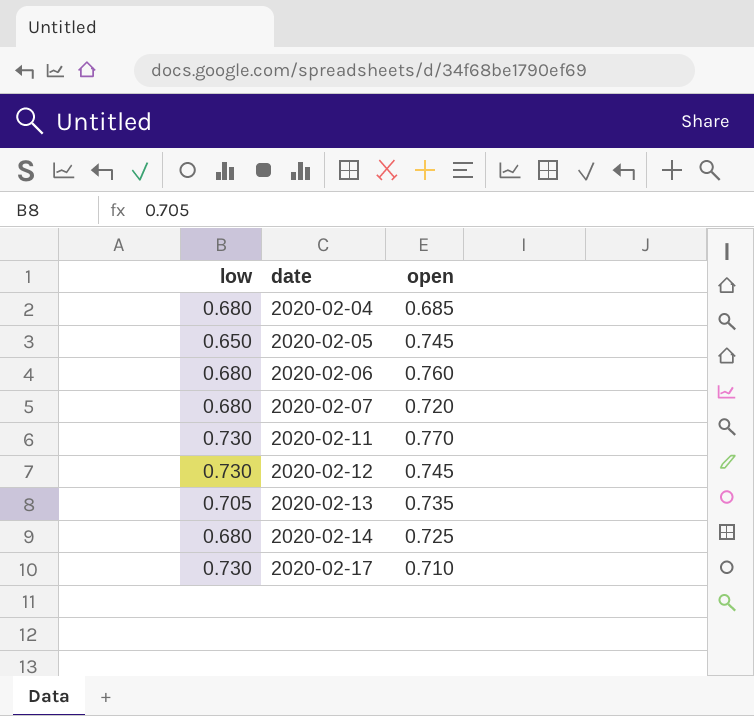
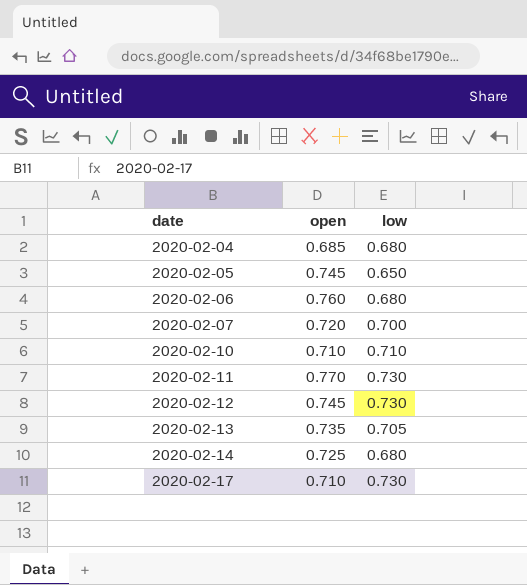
column low | position: 1 -> 3
2020-02-07 | low: 0.680 -> 0.700
row 2020-02-10: none -> 0.710 | 0.710

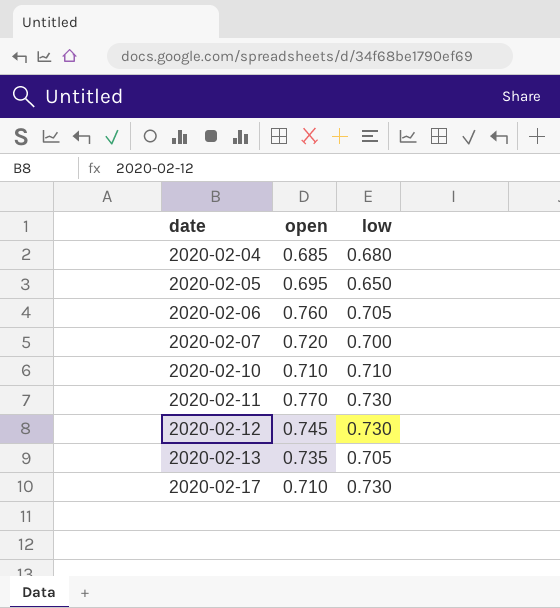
row 2020-02-14: 0.725 | 0.680 -> none
2020-02-05 | open: 0.745 -> 0.695
2020-02-06 | low: 0.680 -> 0.705

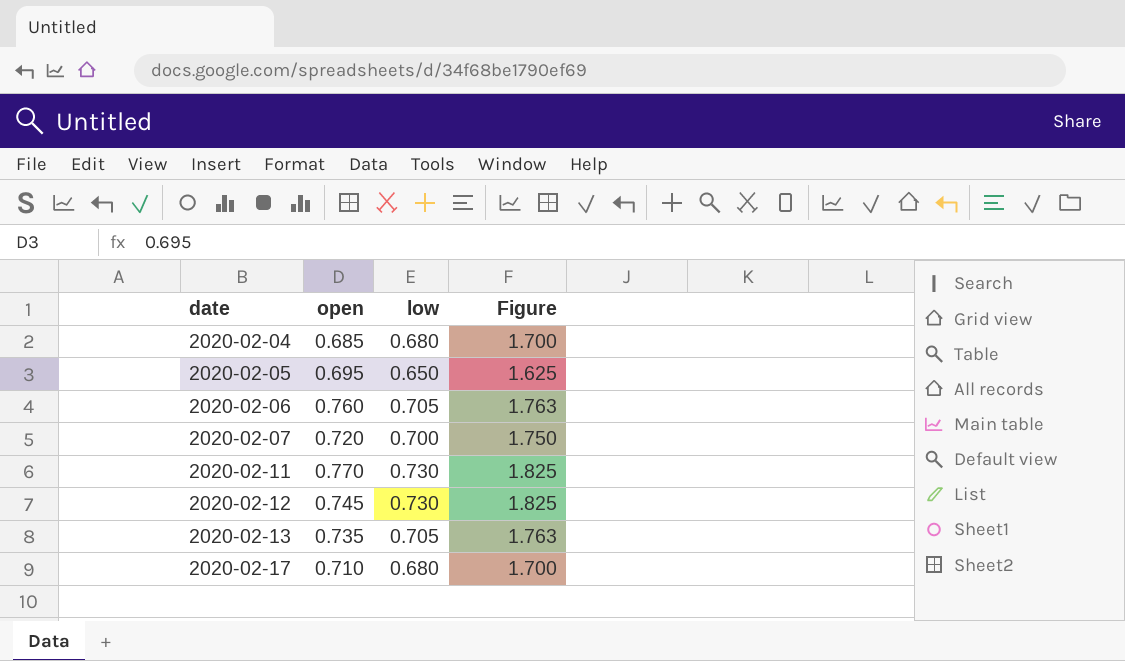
column Figure | formula: none -> [low] * 2.5
row 2020-02-10: 0.710 | 0.710 -> none
2020-02-17 | low: 0.730 -> 0.680

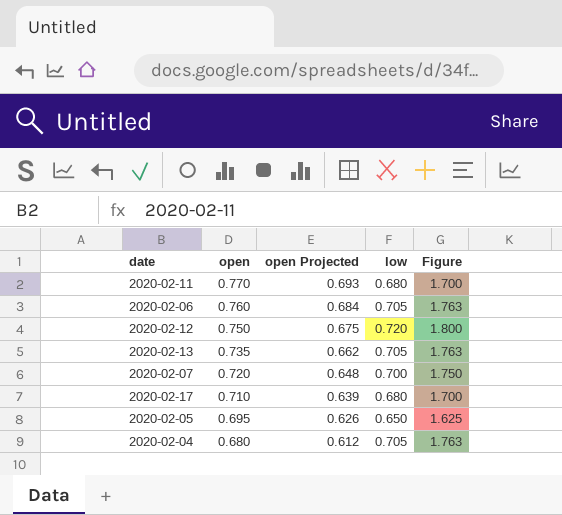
row order: date ascending -> open descending
column open Projected | formula: none -> [open] * 0.9
2020-02-11 | low: 0.730 -> 0.680
2020-02-11 | Figure: 1.825 -> 1.700
2020-02-12 | open: 0.745 -> 0.750
2020-02-12 | low: 0.730 -> 0.720
2020-02-12 | Figure: 1.825 -> 1.800
2020-02-04 | open: 0.685 -> 0.680
2020-02-04 | low: 0.680 -> 0.705
2020-02-04 | Figure: 1.700 -> 1.763

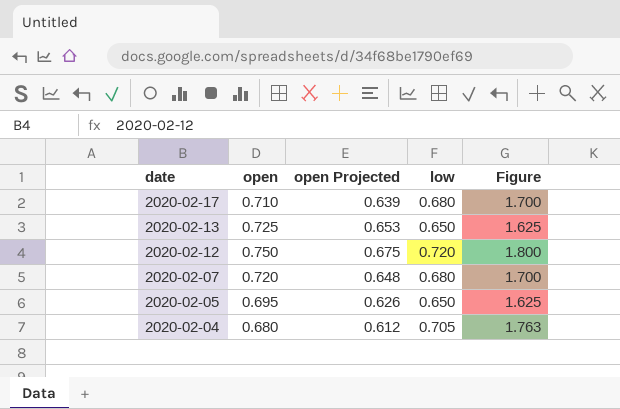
row order: open descending -> date descending
row 2020-02-11: 0.770 | 0.693 | 0.680 | 1.700 -> none
row 2020-02-06: 0.760 | 0.684 | 0.705 | 1.763 -> none
2020-02-13 | open: 0.735 -> 0.725
2020-02-13 | open Projected: 0.662 -> 0.653
2020-02-13 | low: 0.705 -> 0.650
2020-02-13 | Figure: 1.763 -> 1.625
2020-02-07 | low: 0.700 -> 0.680
2020-02-07 | Figure: 1.750 -> 1.700

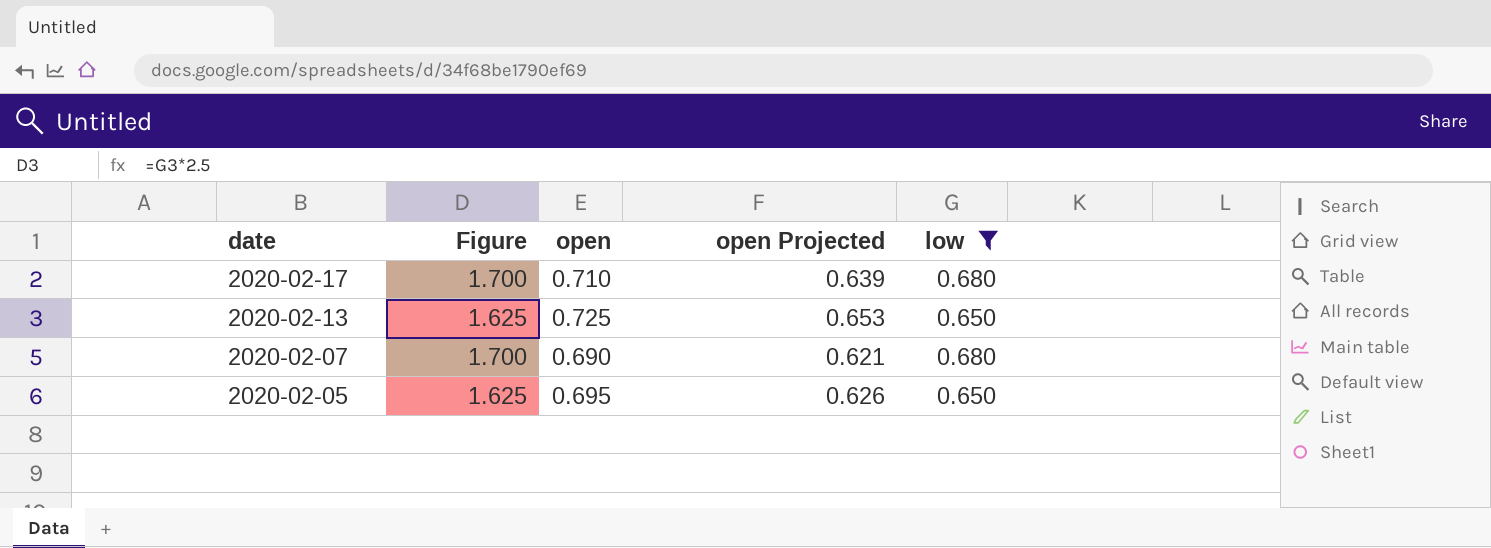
filter: none -> low <= 0.680
column Figure | position: 5 -> 2
2020-02-07 | open: 0.720 -> 0.690
2020-02-07 | open Projected: 0.648 -> 0.621

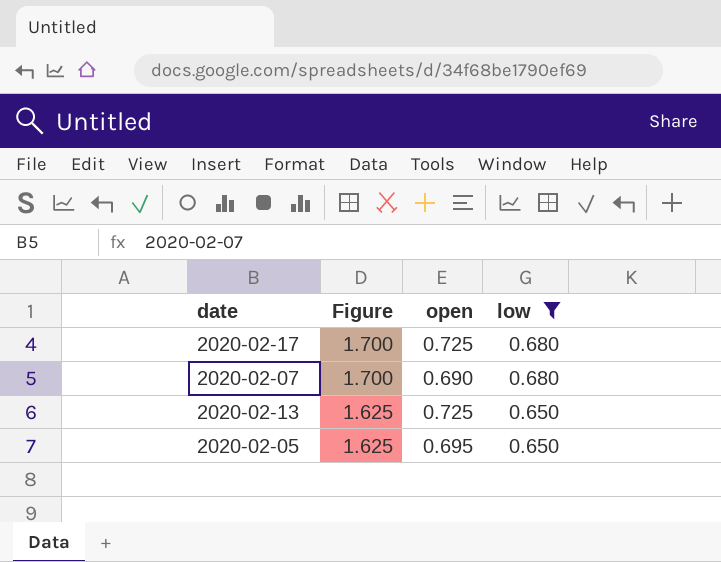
row order: date descending -> Figure descending
column open Projected | formula: [open] * 0.9 -> none
2020-02-17 | open: 0.710 -> 0.725

